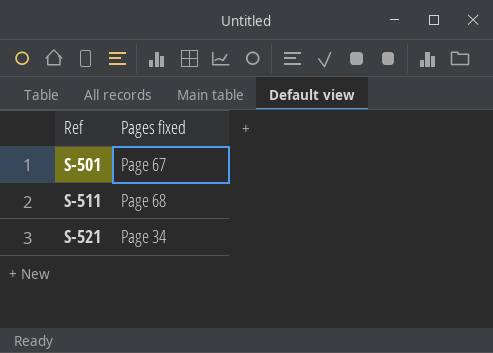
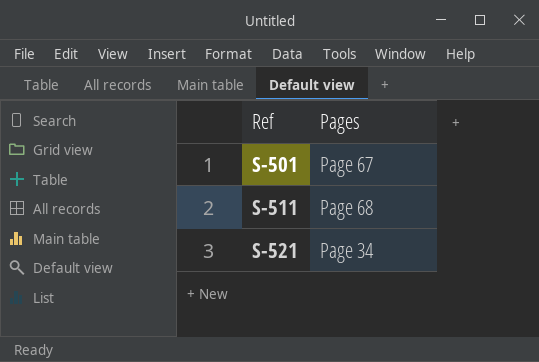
column name: Pages fixed -> Pages

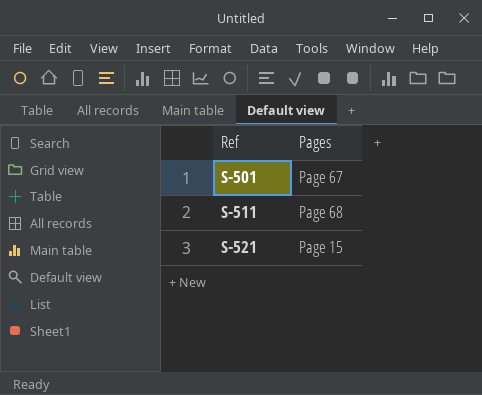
S-521 | Pages: Page 34 -> Page 15

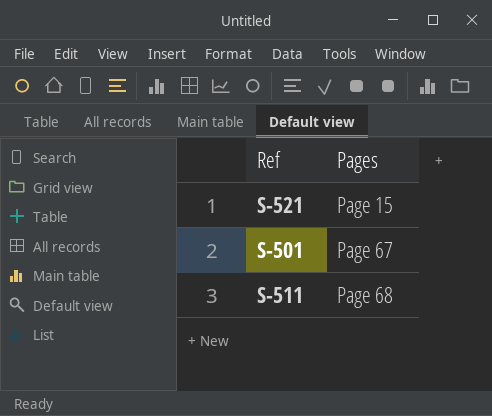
row order: Ref ascending -> Pages ascending

